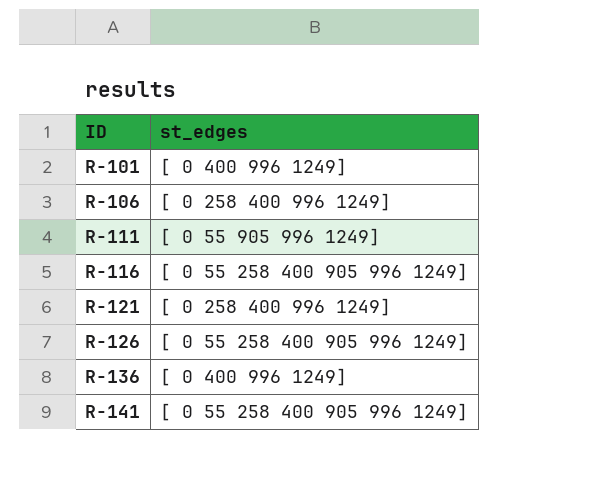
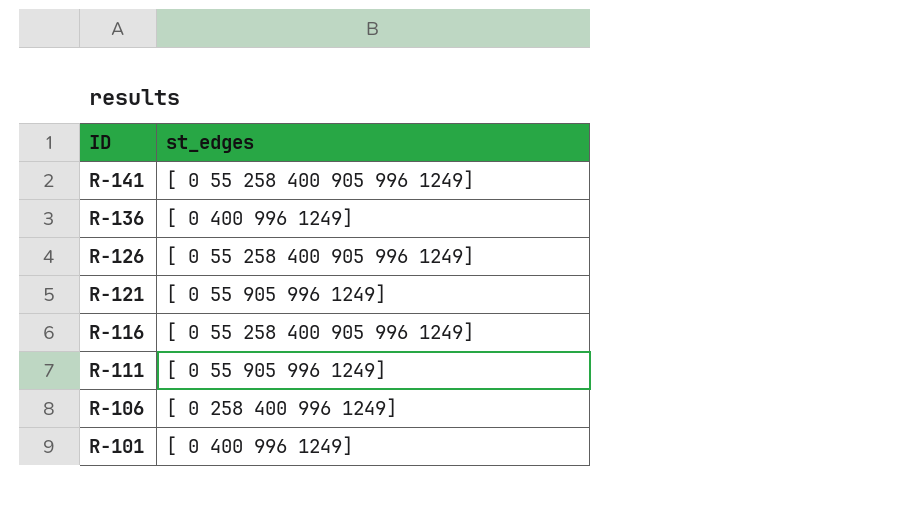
row order: ID ascending -> ID descending
R-121 | st_edges: [ 0 258 400 996 1249] -> [ 0 55 905 996 1249]

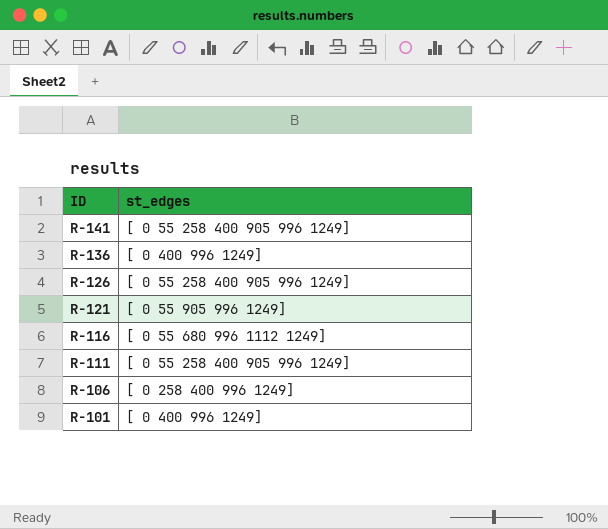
R-116 | st_edges: [ 0 55 258 400 905 996 1249] -> [ 0 55 680 996 1112 1249]
R-111 | st_edges: [ 0 55 905 996 1249] -> [ 0 55 258 400 905 996 1249]

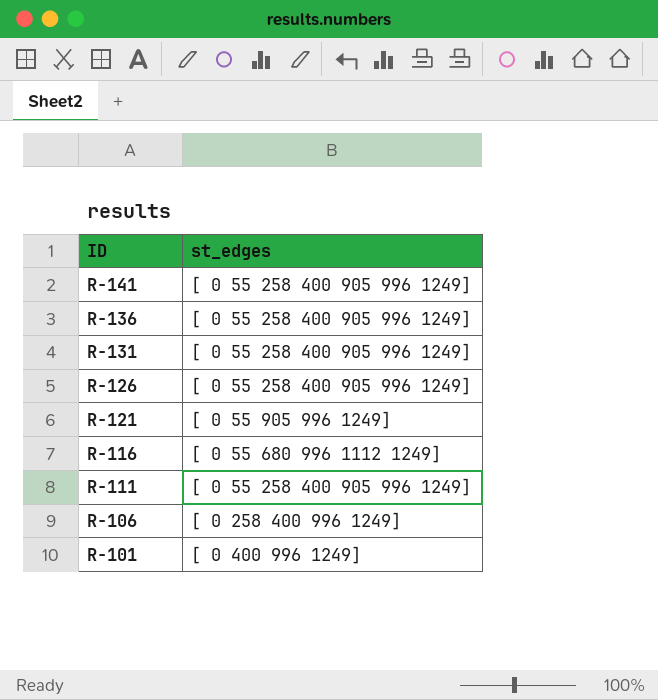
R-136 | st_edges: [ 0 400 996 1249] -> [ 0 55 258 400 905 996 1249]
row R-131: none -> [ 0 55 258 400 905 996 1249]

